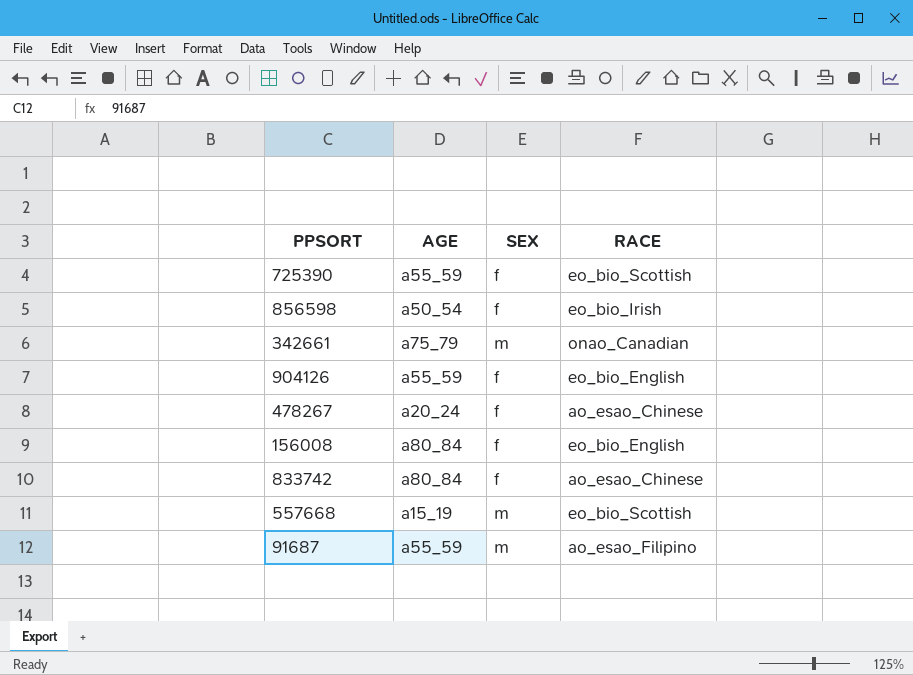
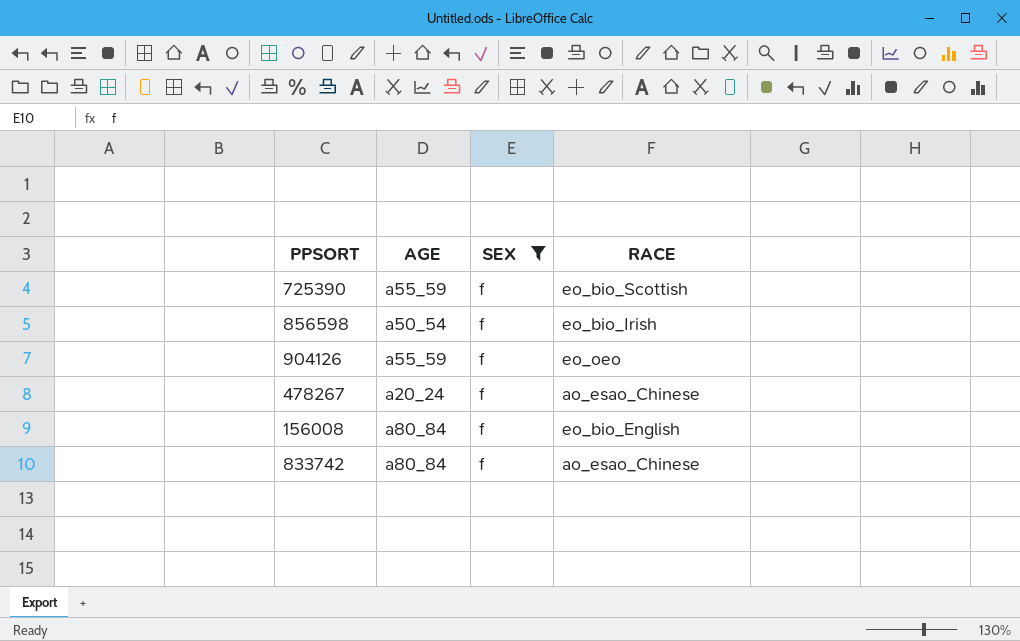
filter: none -> SEX = f
904126 | RACE: eo_bio_English -> eo_oeo

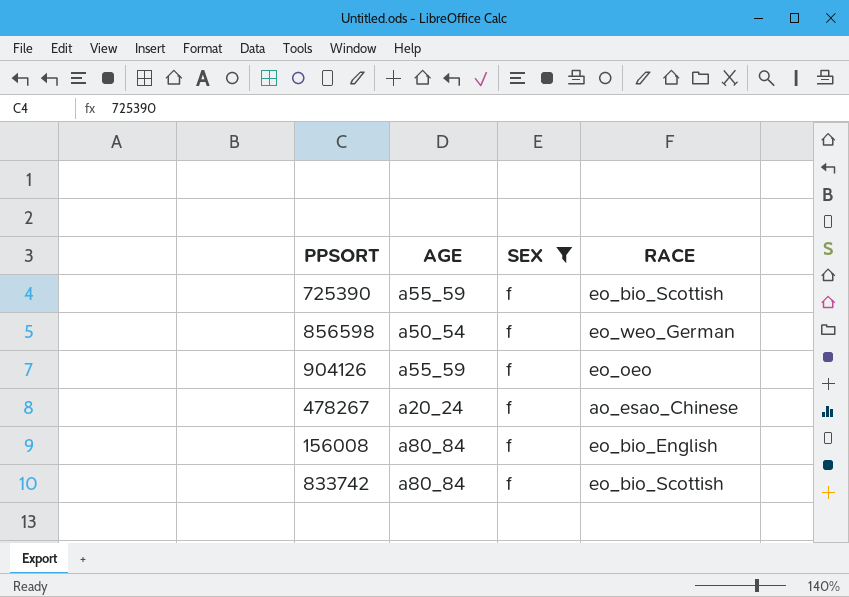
856598 | RACE: eo_bio_Irish -> eo_weo_German
833742 | RACE: ao_esao_Chinese -> eo_bio_Scottish

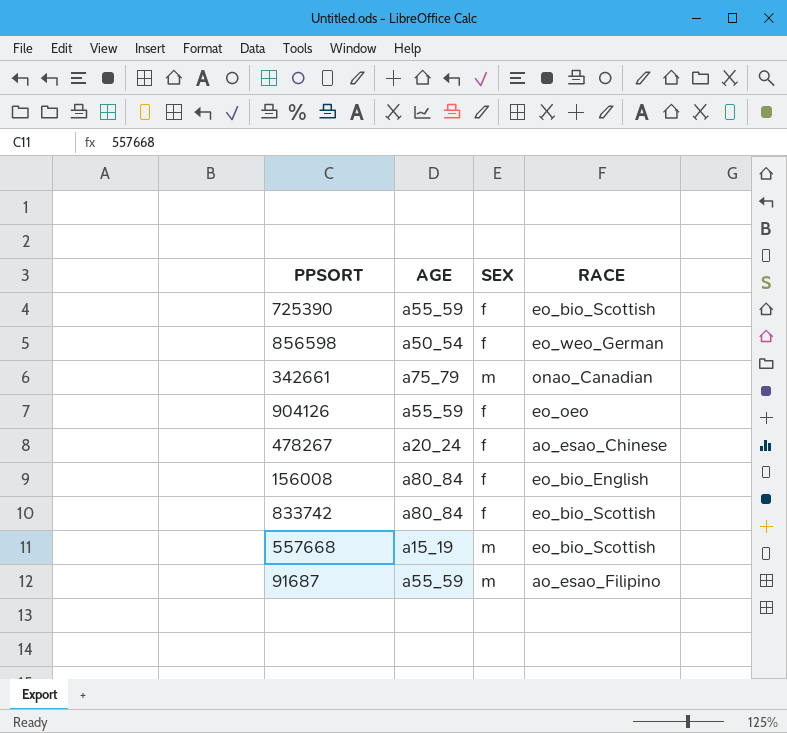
filter: SEX = f -> none

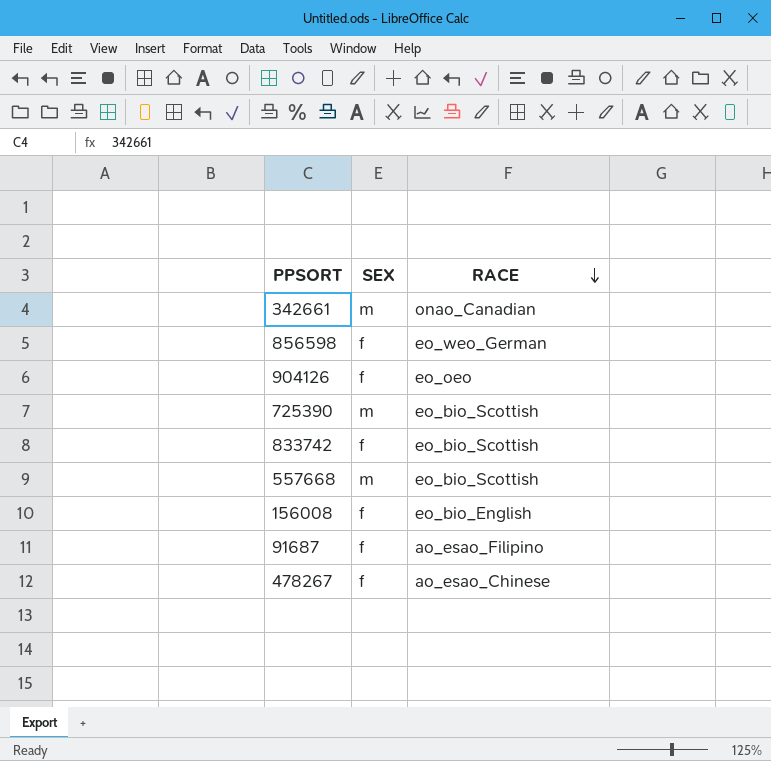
row order: none -> RACE descending
column AGE | position: 2 -> none
725390 | SEX: f -> m
91687 | SEX: m -> f

